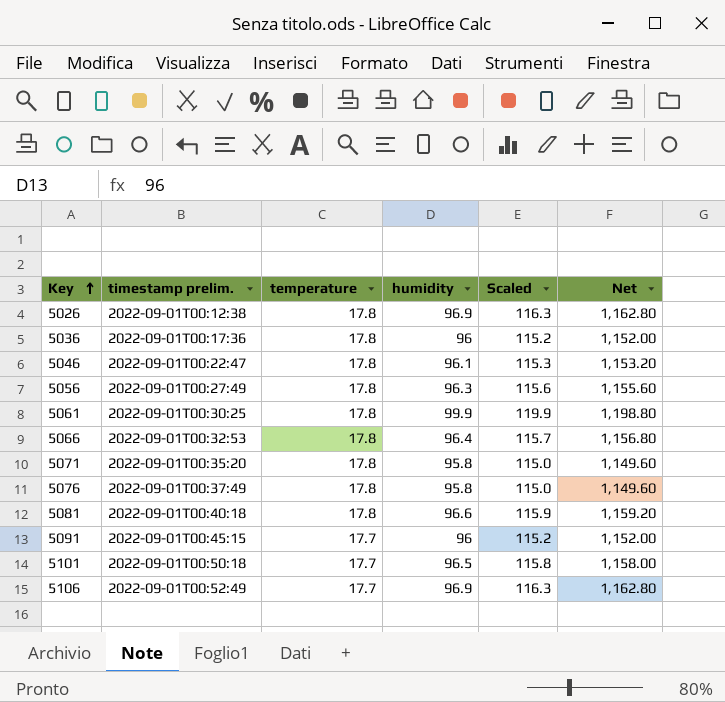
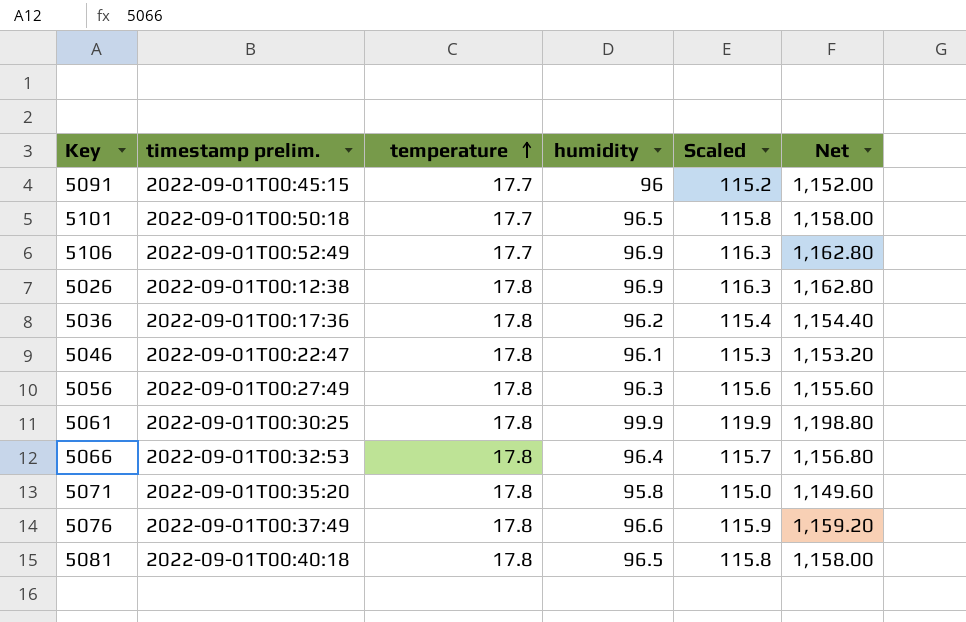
row order: Key ascending -> temperature ascending
5036 | humidity: 96 -> 96.2
5036 | Scaled: 115.2 -> 115.4
5036 | Net: 1,152.00 -> 1,154.40
5076 | humidity: 95.8 -> 96.6
5076 | Scaled: 115.0 -> 115.9
5076 | Net: 1,149.60 -> 1,159.20
5081 | humidity: 96.6 -> 96.5
5081 | Scaled: 115.9 -> 115.8
5081 | Net: 1,159.20 -> 1,158.00

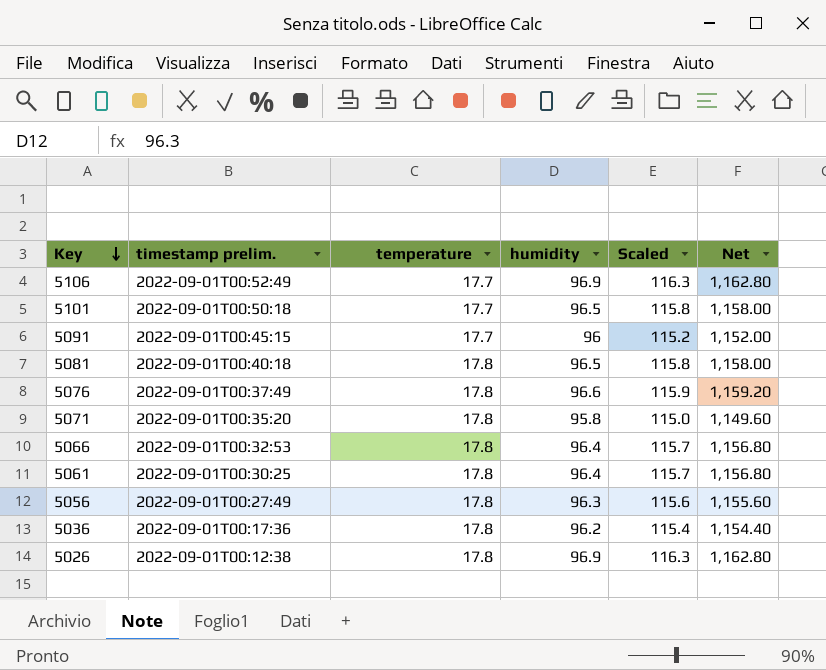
row order: temperature ascending -> Key descending
row 5046: 2022-09-01T00:22:47 | 17.8 | 96.1 | 115.3 | 1,153.20 -> none
5061 | humidity: 99.9 -> 96.4
5061 | Scaled: 119.9 -> 115.7
5061 | Net: 1,198.80 -> 1,156.80

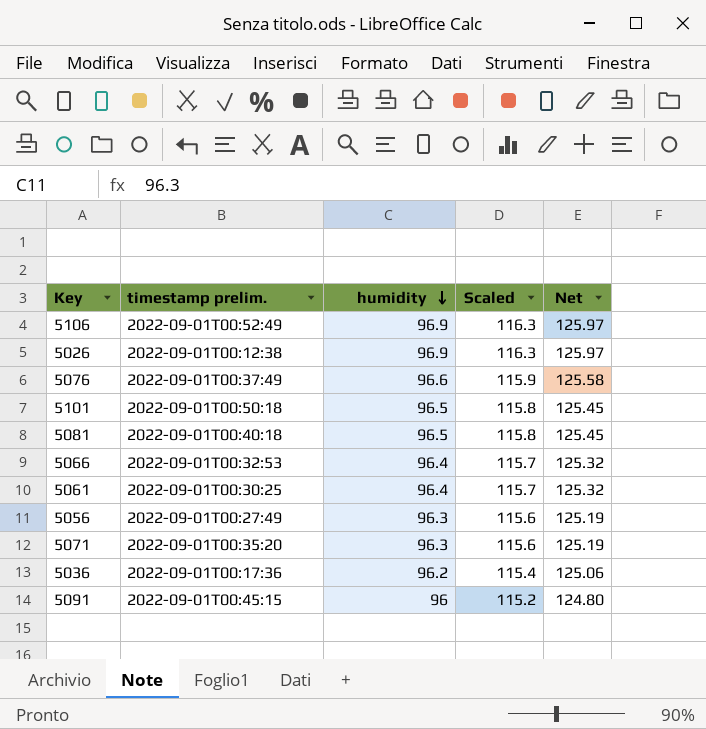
row order: Key descending -> humidity descending
column temperature | position: 3 -> none
column Net | formula: [humidity] * 12 -> [humidity] * 1.3
5071 | humidity: 95.8 -> 96.3
5071 | Scaled: 115.0 -> 115.6

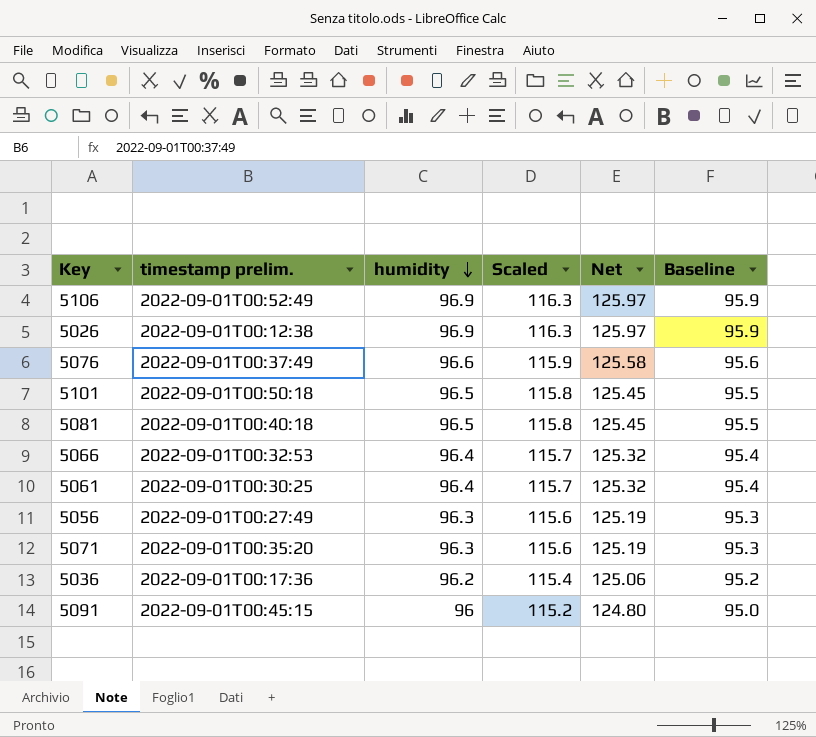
column Baseline | formula: none -> [humidity] - 1

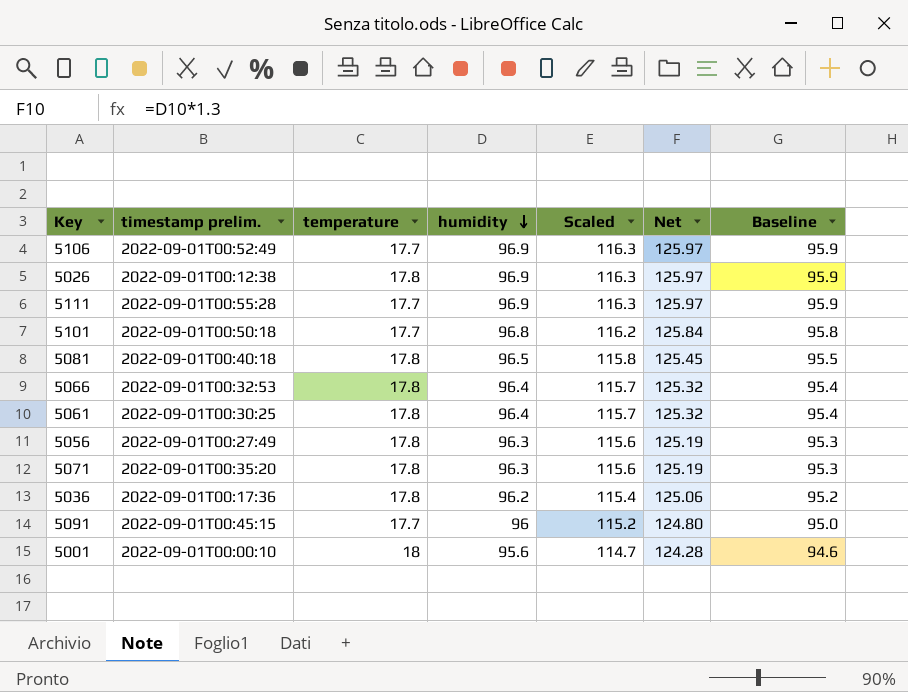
column temperature | position: none -> 3
row 5076: 2022-09-01T00:37:49 | 96.6 | 115.9 | 125.58 | 95.6 -> none
row 5111: none -> 2022-09-01T00:55:28 | 17.7 | 96.9 | 116.3 | 125.97 | 95.9
5101 | humidity: 96.5 -> 96.8
5101 | Scaled: 115.8 -> 116.2
5101 | Net: 125.45 -> 125.84
5101 | Baseline: 95.5 -> 95.8
row 5001: none -> 2022-09-01T00:00:10 | 18 | 95.6 | 114.7 | 124.28 | 94.6

